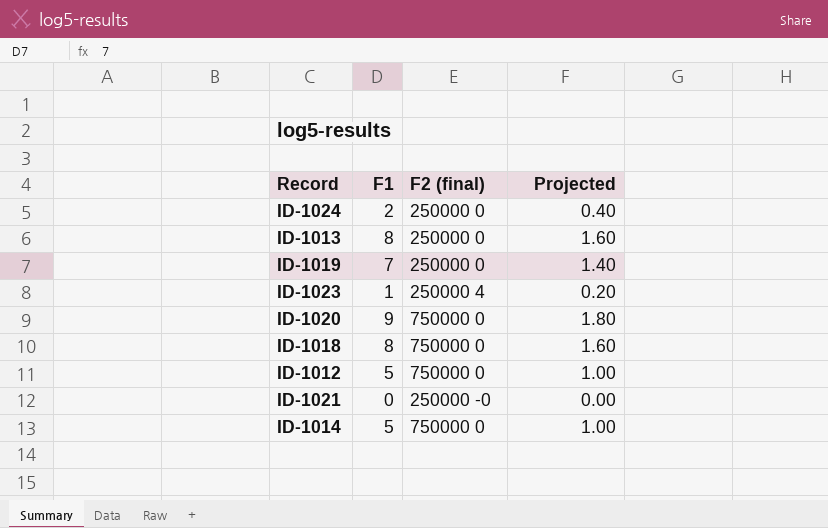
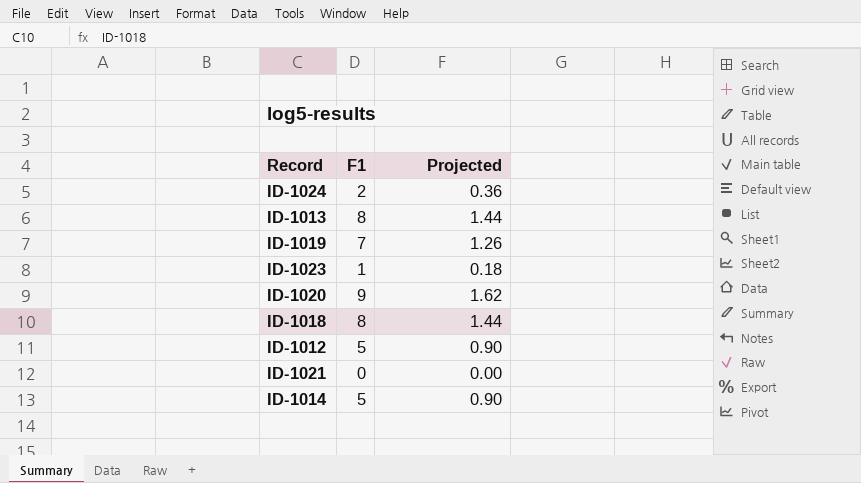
column F2 (final) | position: 3 -> none
column Projected | formula: [F1] * 0.2 -> [F1] * 0.18

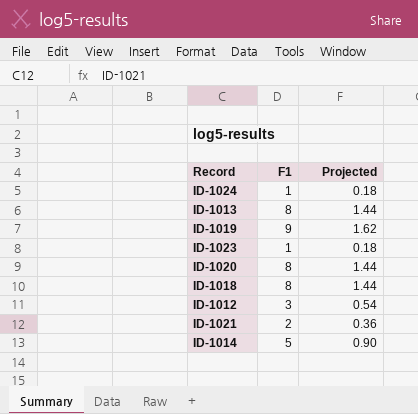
ID-1024 | F1: 2 -> 1
ID-1024 | Projected: 0.36 -> 0.18
ID-1019 | F1: 7 -> 9
ID-1019 | Projected: 1.26 -> 1.62
ID-1020 | F1: 9 -> 8
ID-1020 | Projected: 1.62 -> 1.44
ID-1012 | F1: 5 -> 3
ID-1012 | Projected: 0.90 -> 0.54
ID-1021 | F1: 0 -> 2
ID-1021 | Projected: 0.00 -> 0.36

